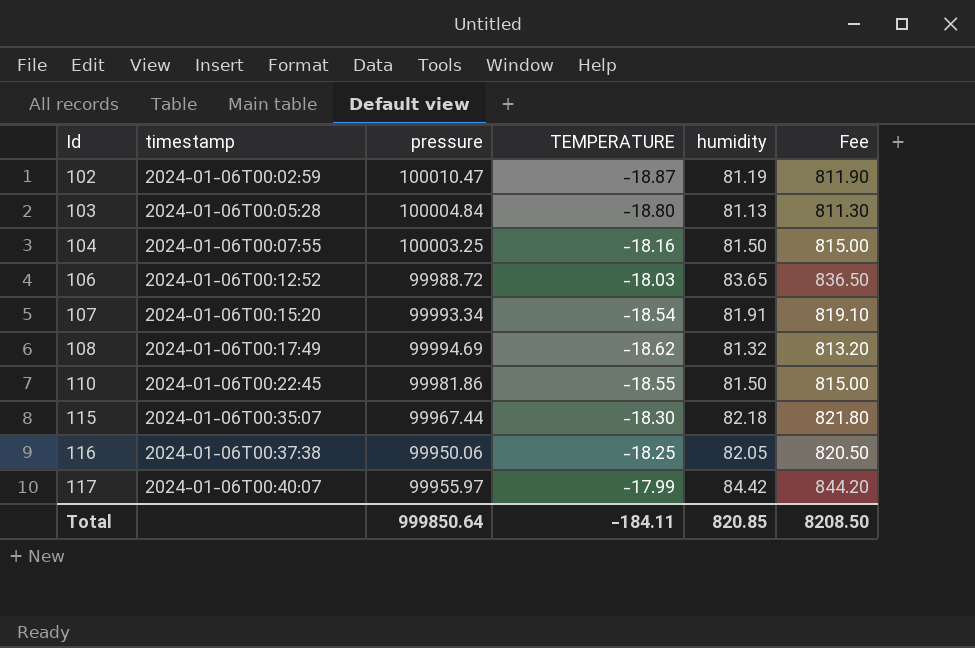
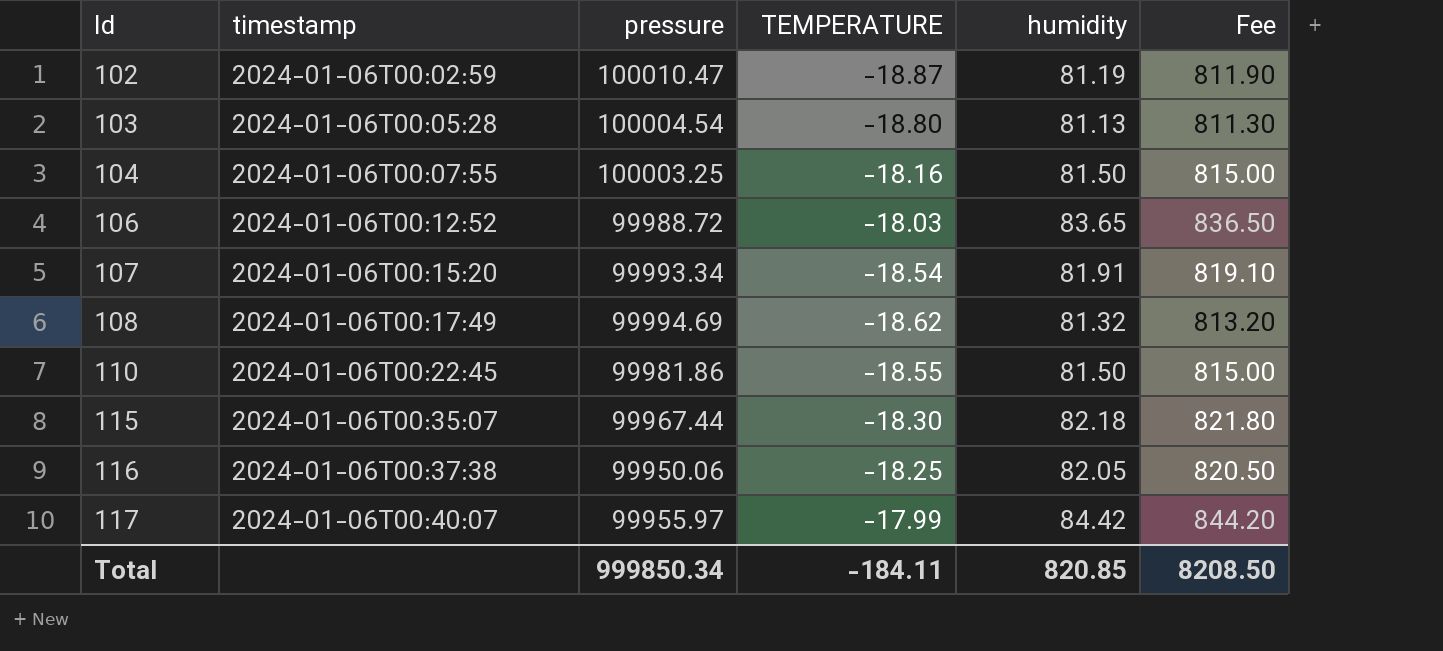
103 | pressure: 100004.84 -> 100004.54
Total | pressure: 999850.64 -> 999850.34

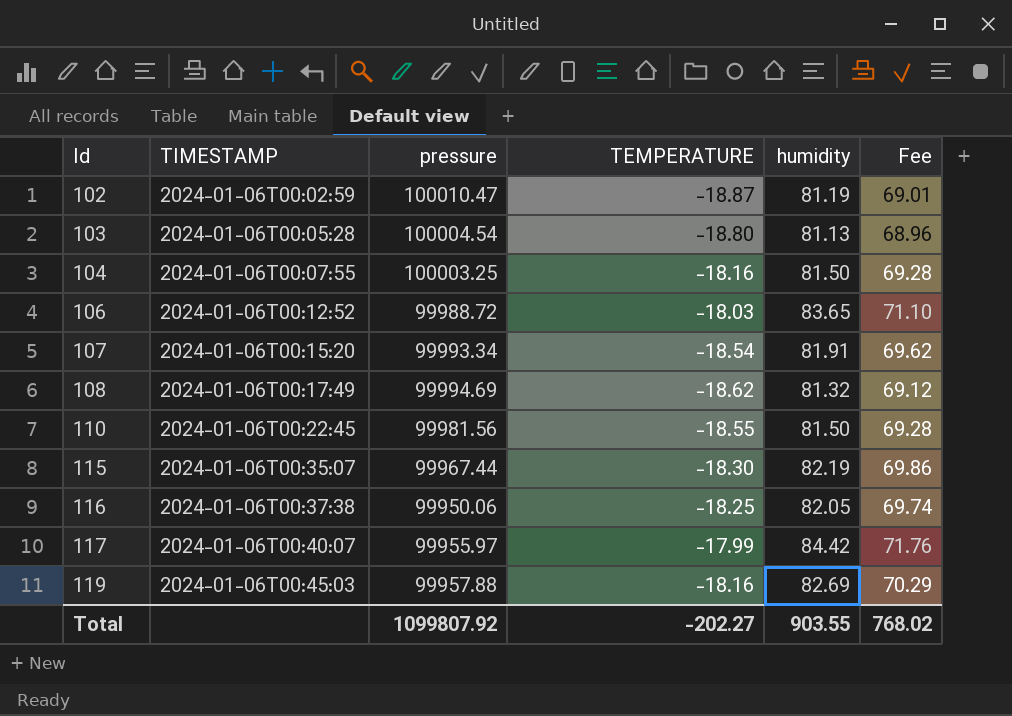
column name: timestamp -> TIMESTAMP
column Fee | formula: [humidity] * 10 -> [humidity] * 0.85
110 | pressure: 99981.86 -> 99981.56
115 | humidity: 82.18 -> 82.19
row 119: none -> 2024-01-06T00:45:03 | 99957.88 | -18.16 | 82.69 | 70.29
Total | pressure: 999850.34 -> 1099807.92
Total | TEMPERATURE: -184.11 -> -202.27
Total | humidity: 820.85 -> 903.55
Total | Fee: 8208.50 -> 768.02

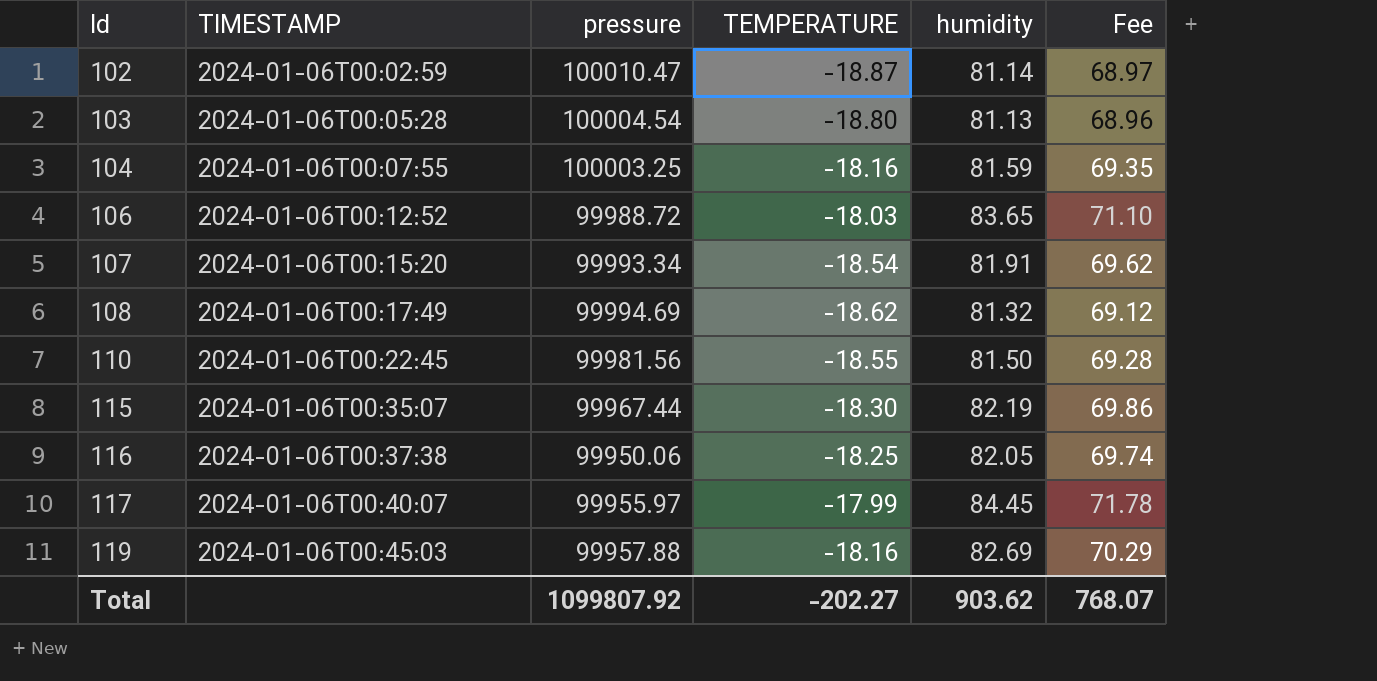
102 | humidity: 81.19 -> 81.14
102 | Fee: 69.01 -> 68.97
104 | humidity: 81.50 -> 81.59
104 | Fee: 69.28 -> 69.35
117 | humidity: 84.42 -> 84.45
117 | Fee: 71.76 -> 71.78
Total | humidity: 903.55 -> 903.62
Total | Fee: 768.02 -> 768.07

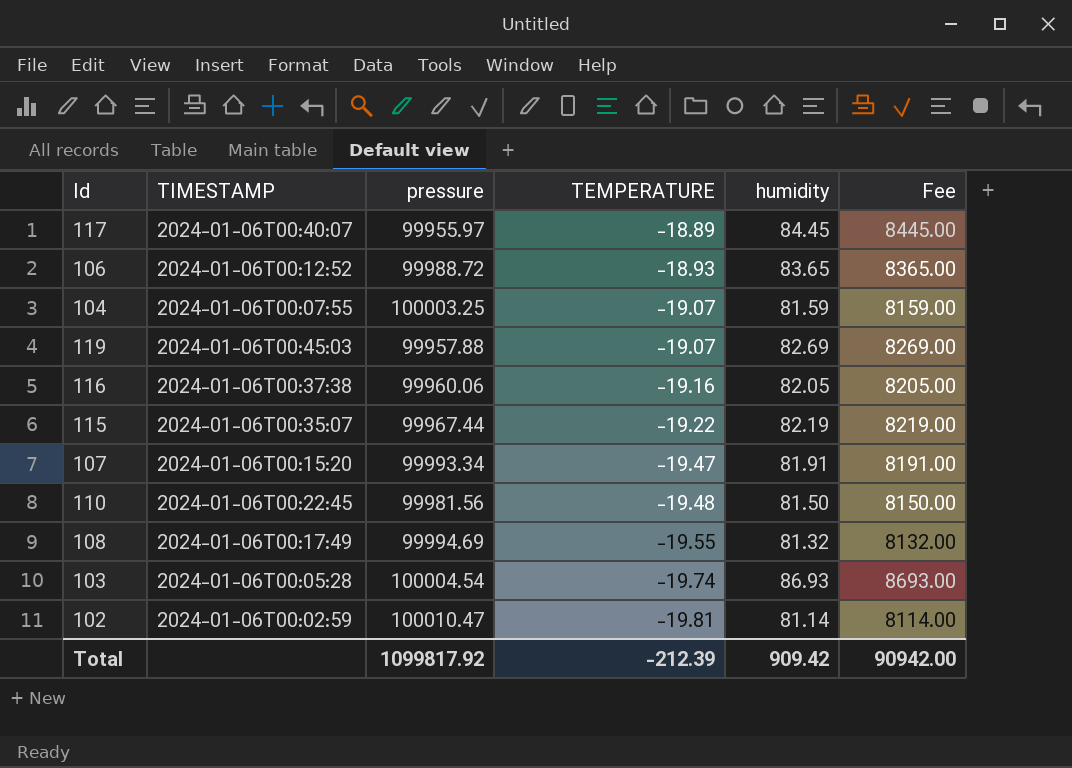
row order: Id ascending -> TEMPERATURE descending
column Fee | formula: [humidity] * 0.85 -> [humidity] * 100
117 | TEMPERATURE: -17.99 -> -18.89
106 | TEMPERATURE: -18.03 -> -18.93
104 | TEMPERATURE: -18.16 -> -19.07
119 | TEMPERATURE: -18.16 -> -19.07
116 | pressure: 99950.06 -> 99960.06
116 | TEMPERATURE: -18.25 -> -19.16
115 | TEMPERATURE: -18.30 -> -19.22
107 | TEMPERATURE: -18.54 -> -19.47
110 | TEMPERATURE: -18.55 -> -19.48
108 | TEMPERATURE: -18.62 -> -19.55
103 | TEMPERATURE: -18.80 -> -19.74
103 | humidity: 81.13 -> 86.93
102 | TEMPERATURE: -18.87 -> -19.81
Total | pressure: 1099807.92 -> 1099817.92
Total | TEMPERATURE: -202.27 -> -212.39
Total | humidity: 903.62 -> 909.42
Total | Fee: 768.07 -> 90942.00

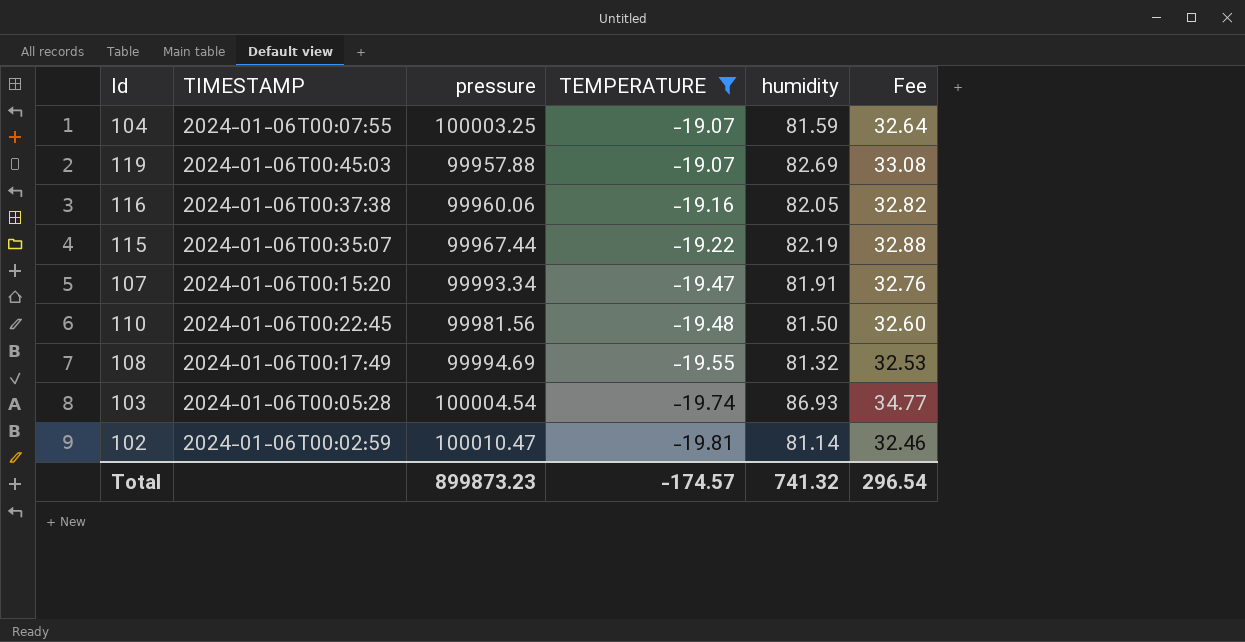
filter: none -> TEMPERATURE <= -19.07
column Fee | formula: [humidity] * 100 -> [humidity] * 0.4
Total | pressure: 1099817.92 -> 899873.23
Total | TEMPERATURE: -212.39 -> -174.57
Total | humidity: 909.42 -> 741.32
Total | Fee: 90942.00 -> 296.54

